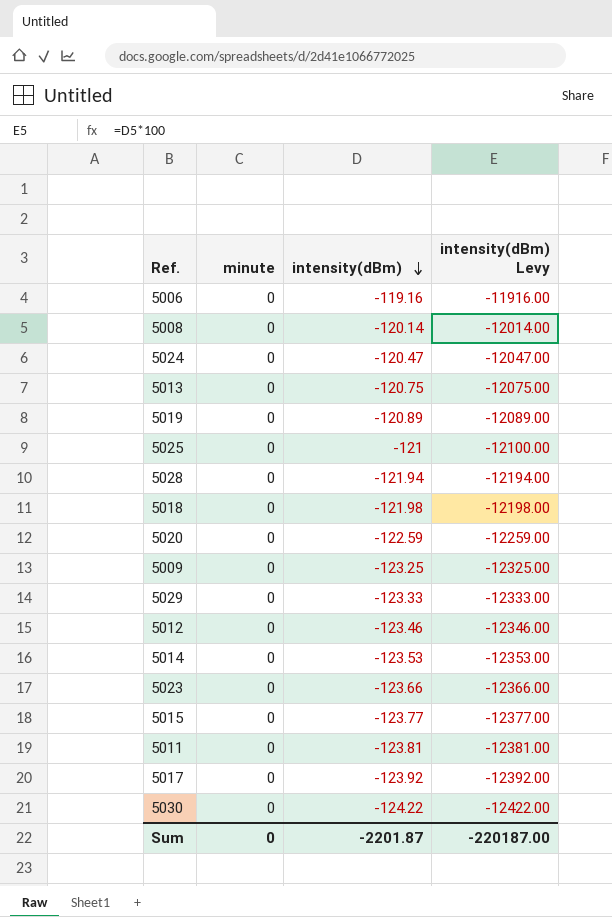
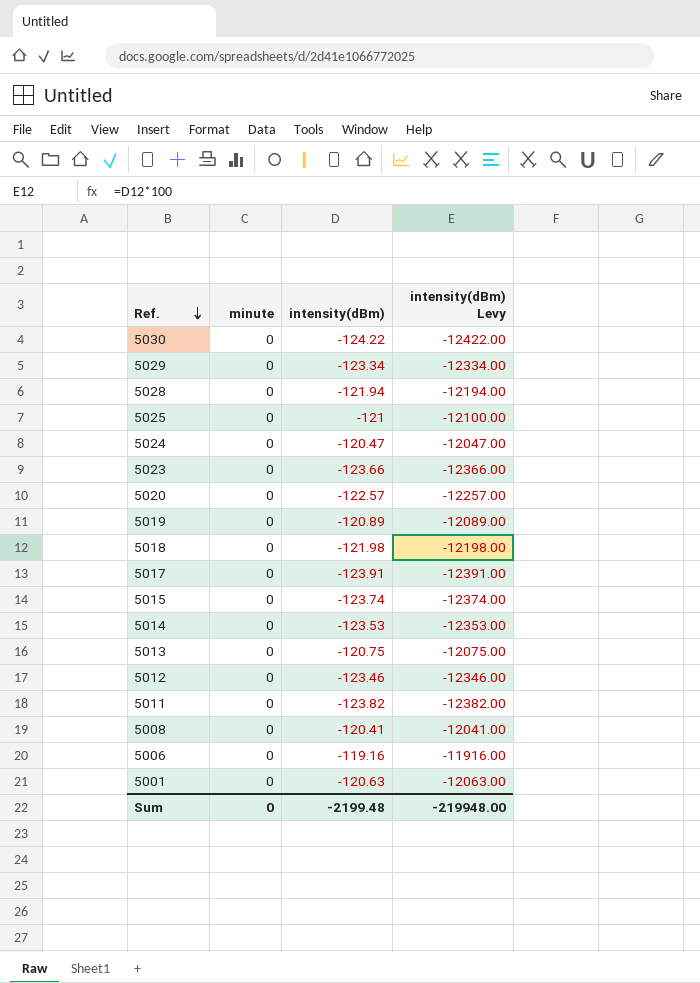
row order: intensity(dBm) descending -> Ref. descending
row 5009: 0 | -123.25 | -12325.00 -> none
5029 | intensity(dBm): -123.33 -> -123.34
5029 | intensity(dBm) Levy: -12333.00 -> -12334.00
5020 | intensity(dBm): -122.59 -> -122.57
5020 | intensity(dBm) Levy: -12259.00 -> -12257.00
5017 | intensity(dBm): -123.92 -> -123.91
5017 | intensity(dBm) Levy: -12392.00 -> -12391.00
5015 | intensity(dBm): -123.77 -> -123.74
5015 | intensity(dBm) Levy: -12377.00 -> -12374.00
5011 | intensity(dBm): -123.81 -> -123.82
5011 | intensity(dBm) Levy: -12381.00 -> -12382.00
5008 | intensity(dBm): -120.14 -> -120.41
5008 | intensity(dBm) Levy: -12014.00 -> -12041.00
row 5001: none -> 0 | -120.63 | -12063.00
Sum | intensity(dBm): -2201.87 -> -2199.48
Sum | intensity(dBm) Levy: -220187.00 -> -219948.00

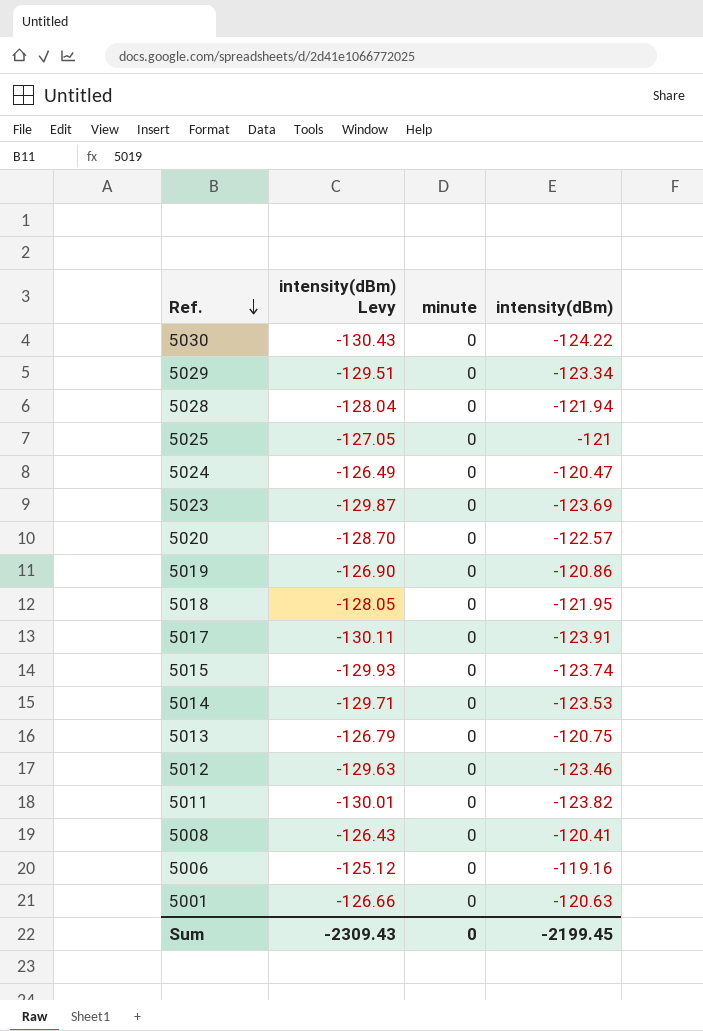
column intensity(dBm) Levy | formula: [intensity(dBm)] * 100 -> [intensity(dBm)] * 1.05
column intensity(dBm) Levy | position: 4 -> 2
5023 | intensity(dBm): -123.66 -> -123.69
5019 | intensity(dBm): -120.89 -> -120.86
5018 | intensity(dBm): -121.98 -> -121.95
Sum | intensity(dBm) Levy: -219948.00 -> -2309.43
Sum | intensity(dBm): -2199.48 -> -2199.45

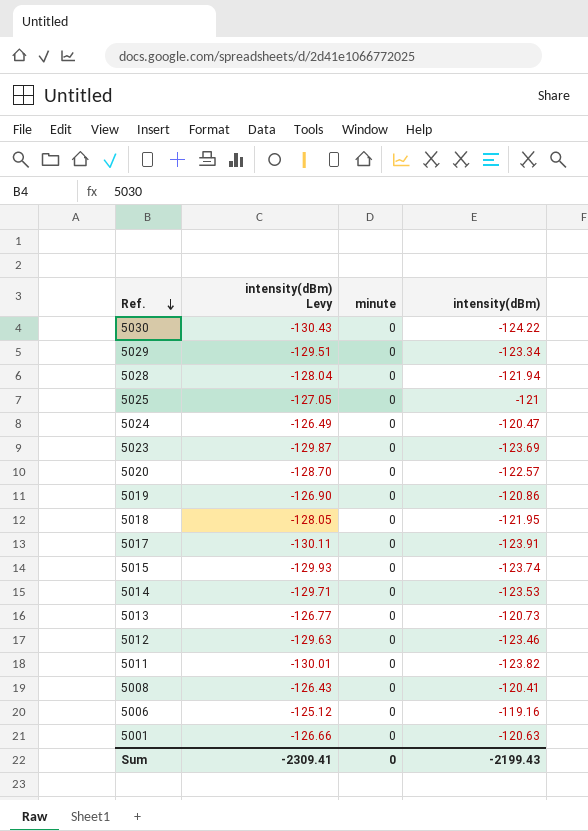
5013 | intensity(dBm) Levy: -126.79 -> -126.77
5013 | intensity(dBm): -120.75 -> -120.73
Sum | intensity(dBm) Levy: -2309.43 -> -2309.41
Sum | intensity(dBm): -2199.45 -> -2199.43

